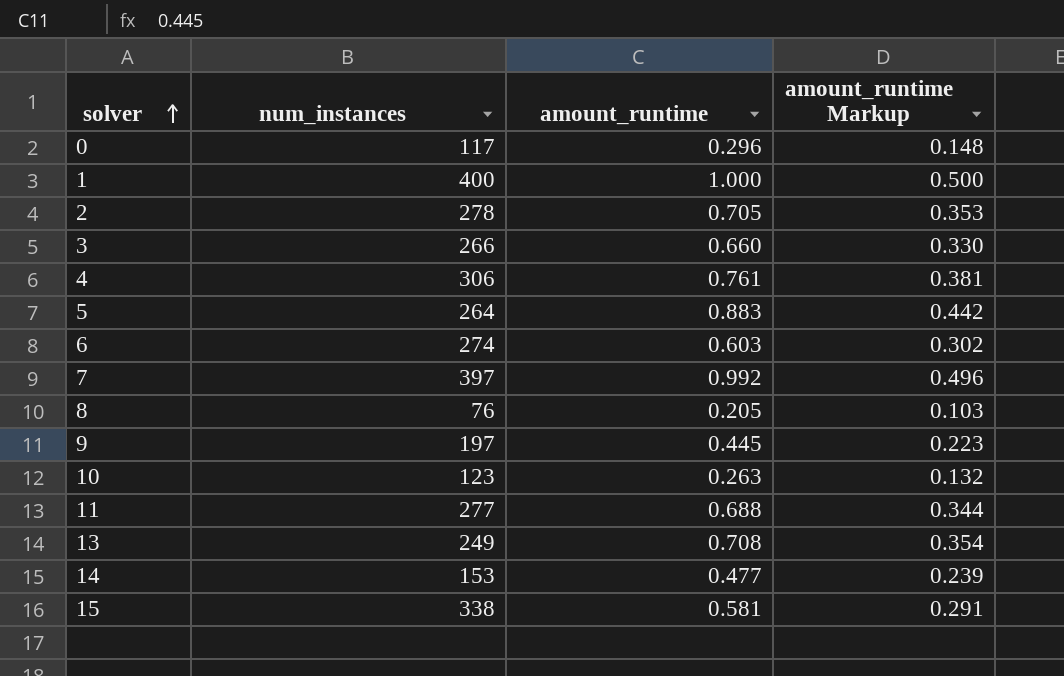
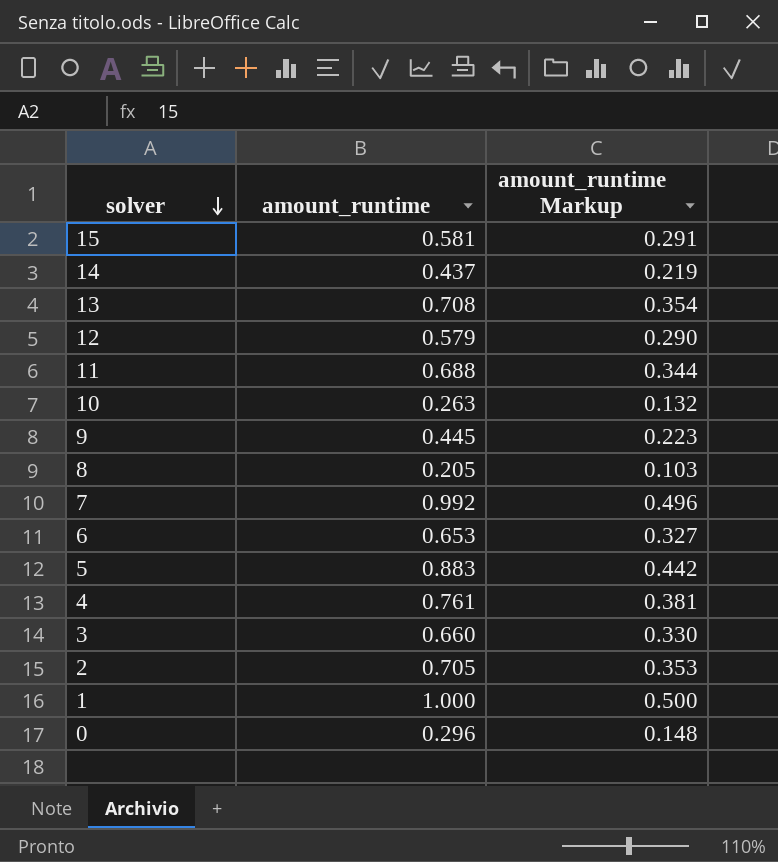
row order: solver ascending -> solver descending
column num_instances | position: 2 -> none
14 | amount_runtime: 0.477 -> 0.437
14 | amount_runtime Markup: 0.239 -> 0.219
row 12: none -> 0.579 | 0.290
6 | amount_runtime: 0.603 -> 0.653
6 | amount_runtime Markup: 0.302 -> 0.327

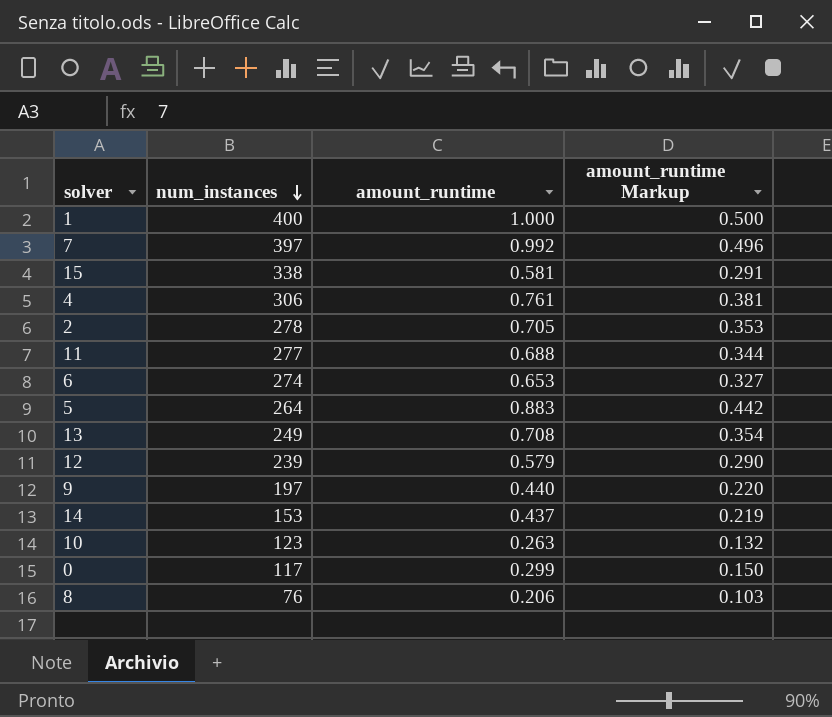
row order: solver descending -> num_instances descending
column num_instances | position: none -> 2
row 3: 0.660 | 0.330 -> none
9 | amount_runtime: 0.445 -> 0.440
9 | amount_runtime Markup: 0.223 -> 0.220
0 | amount_runtime: 0.296 -> 0.299
0 | amount_runtime Markup: 0.148 -> 0.150
8 | amount_runtime: 0.205 -> 0.206

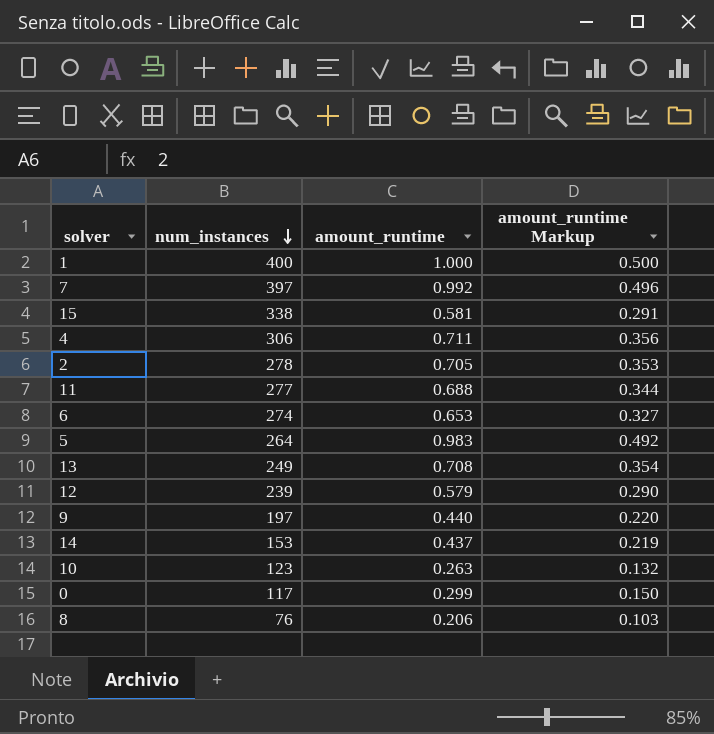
4 | amount_runtime: 0.761 -> 0.711
4 | amount_runtime Markup: 0.381 -> 0.356
5 | amount_runtime: 0.883 -> 0.983
5 | amount_runtime Markup: 0.442 -> 0.492

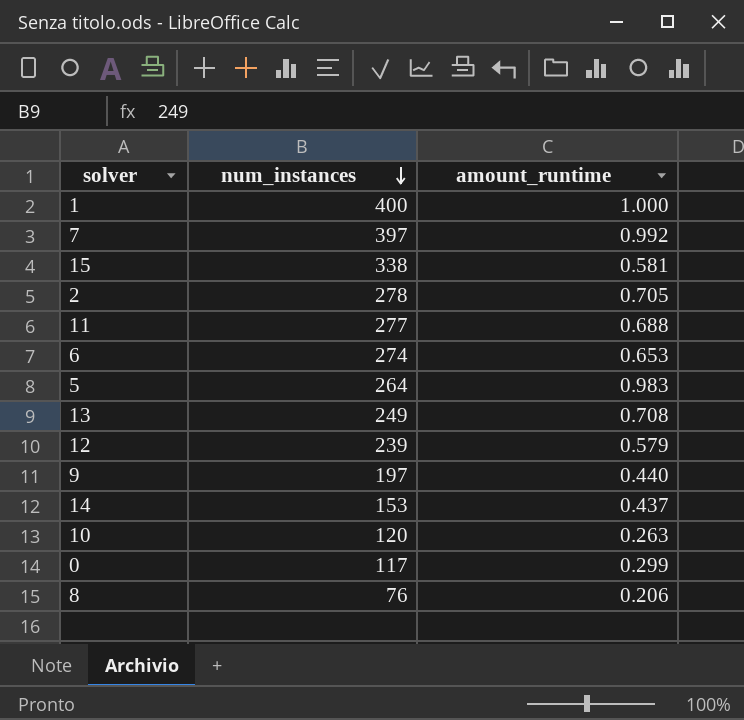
column amount_runtime Markup | formula: [amount_runtime] * 0.5 -> none
row 4: 306 | 0.711 | 0.356 -> none
10 | num_instances: 123 -> 120

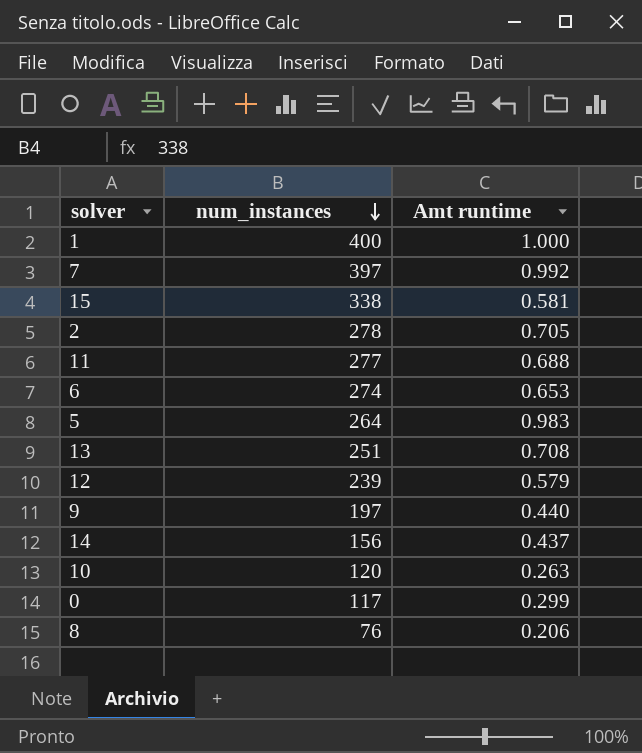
column name: amount_runtime -> Amt runtime
13 | num_instances: 249 -> 251
14 | num_instances: 153 -> 156

